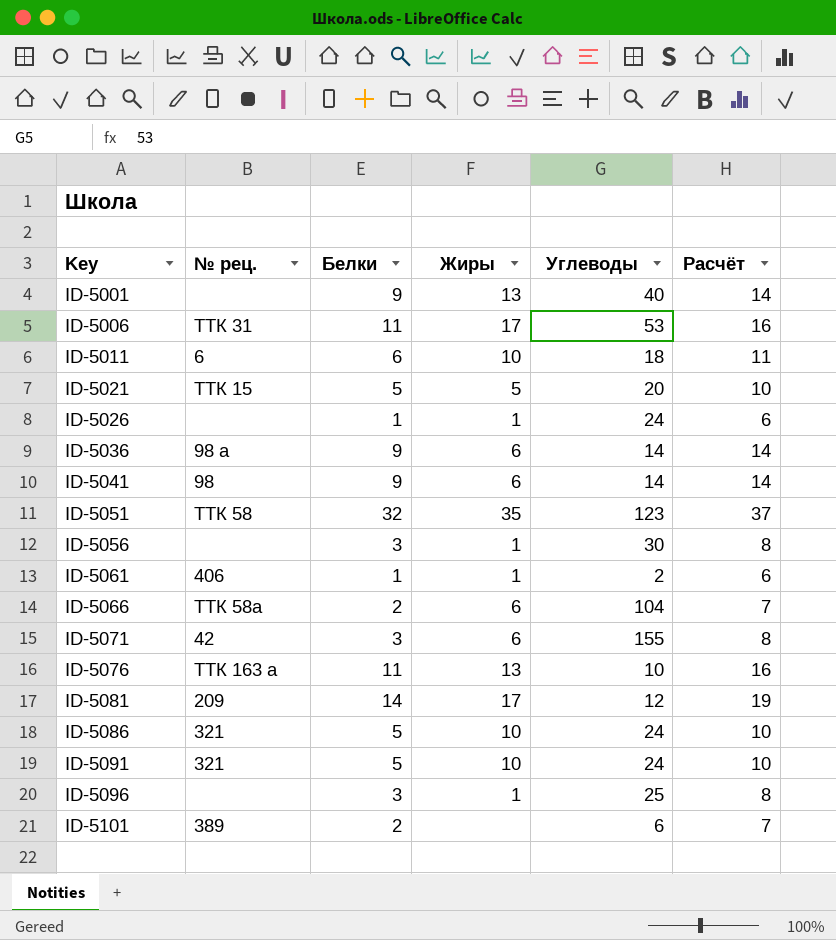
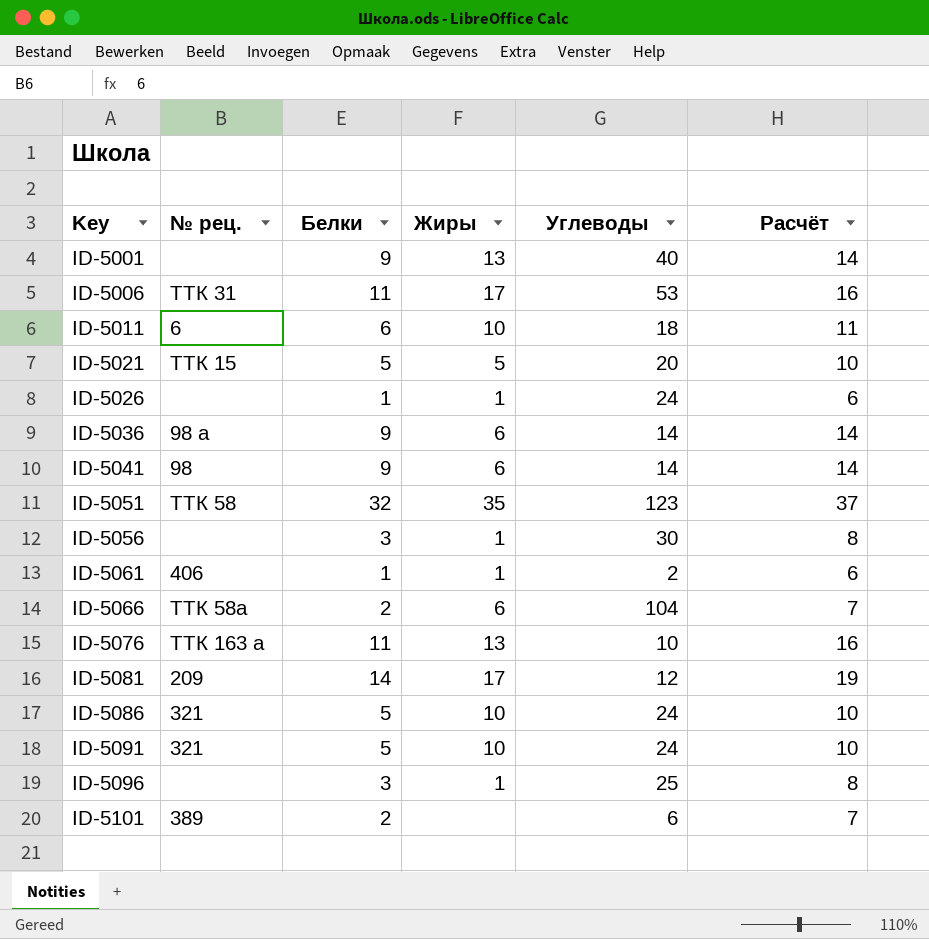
row ID-5071: 42 | 3 | 6 | 155 | 8 -> none

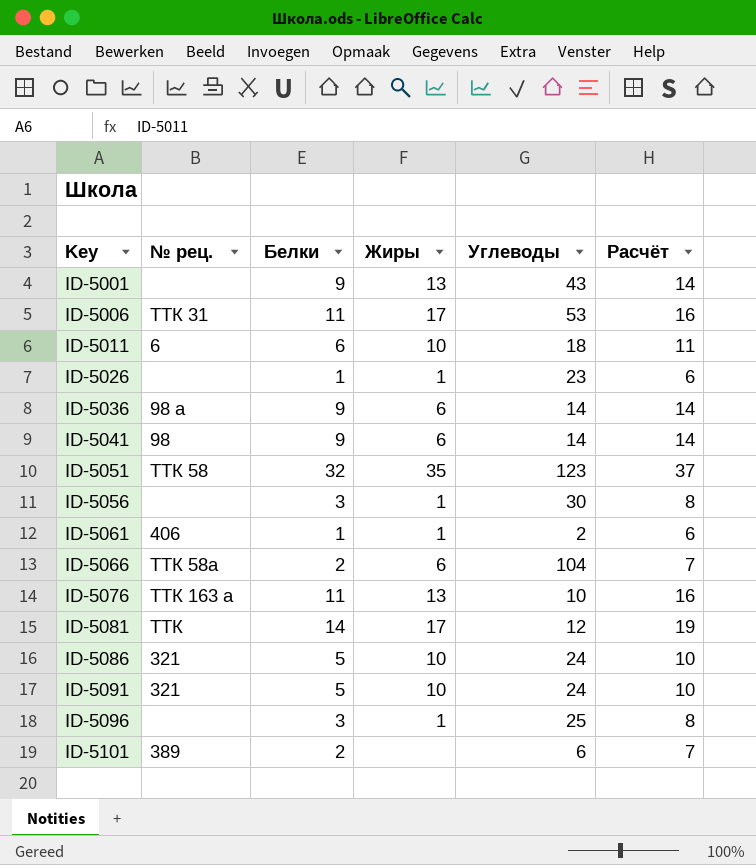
row ID-5021: ТТК 15 | 5 | 5 | 20 | 10 -> none
ID-5001 | Углеводы: 40 -> 43
ID-5026 | Углеводы: 24 -> 23
ID-5081 | № рец.: 209 -> ТТК

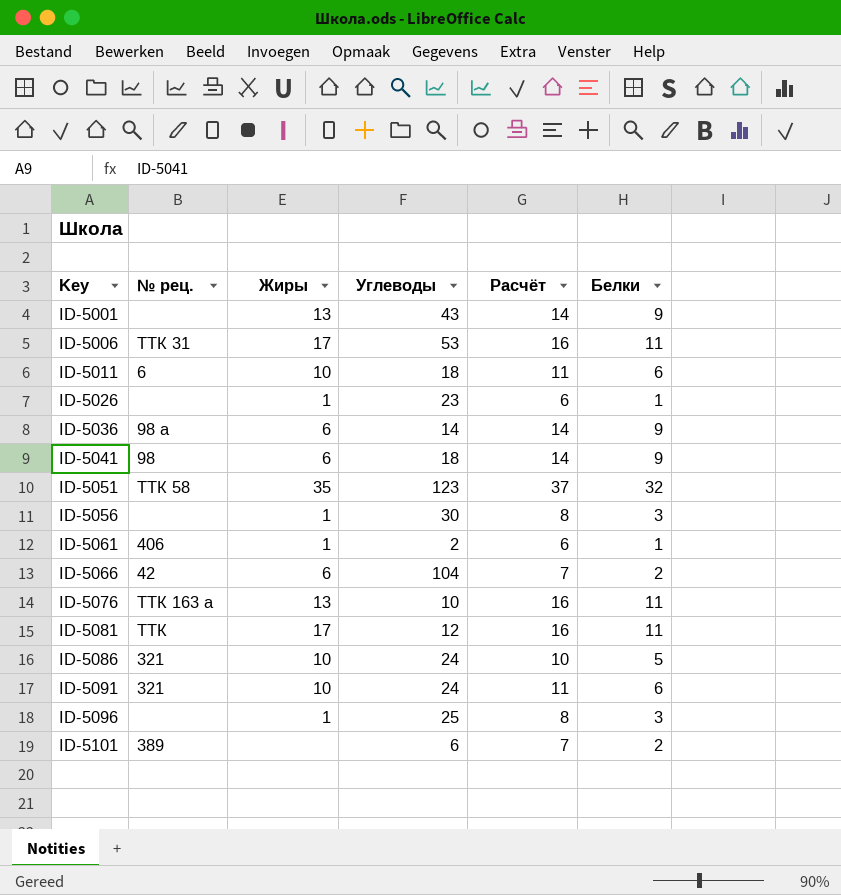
column Белки | position: 3 -> 6
ID-5041 | Углеводы: 14 -> 18
ID-5066 | № рец.: ТТК 58а -> 42
ID-5081 | Расчёт: 19 -> 16
ID-5081 | Белки: 14 -> 11
ID-5091 | Расчёт: 10 -> 11
ID-5091 | Белки: 5 -> 6

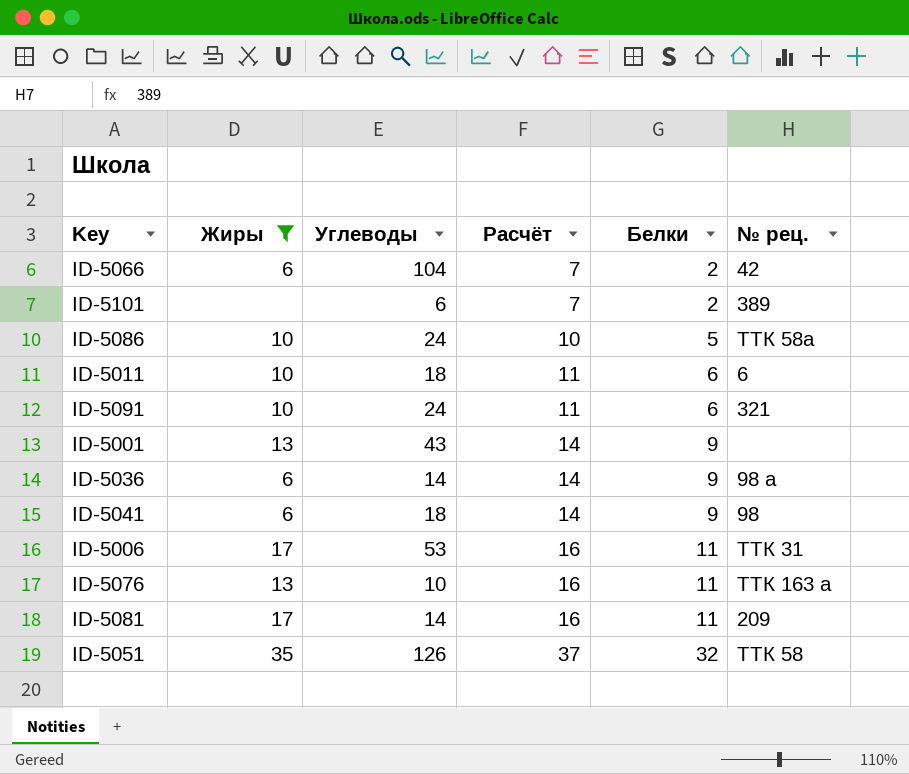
filter: none -> Жиры != 1
row order: Key ascending -> Расчёт ascending
column № рец. | position: 2 -> 6
ID-5086 | № рец.: 321 -> ТТК 58а
ID-5081 | Углеводы: 12 -> 14
ID-5081 | № рец.: ТТК -> 209
ID-5051 | Углеводы: 123 -> 126

